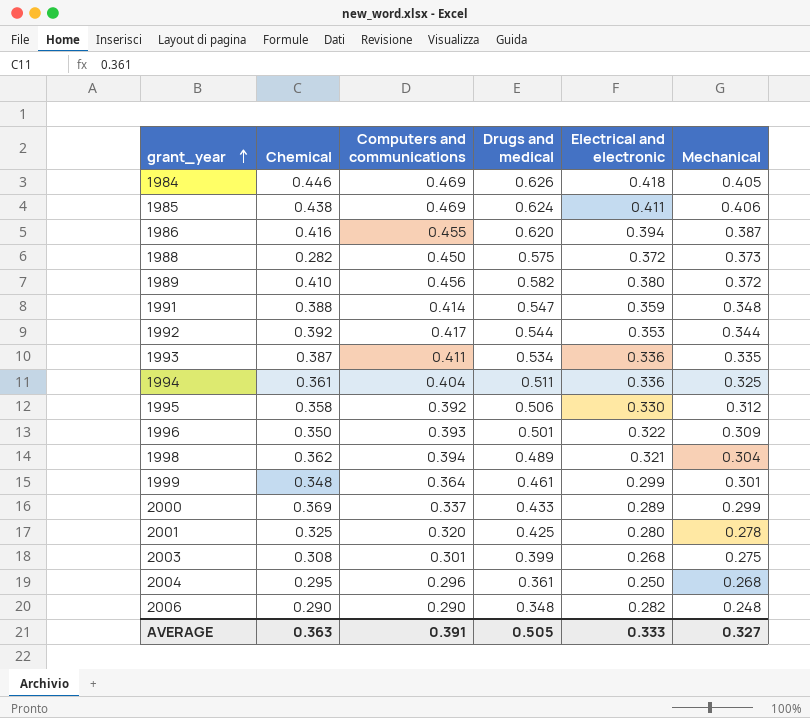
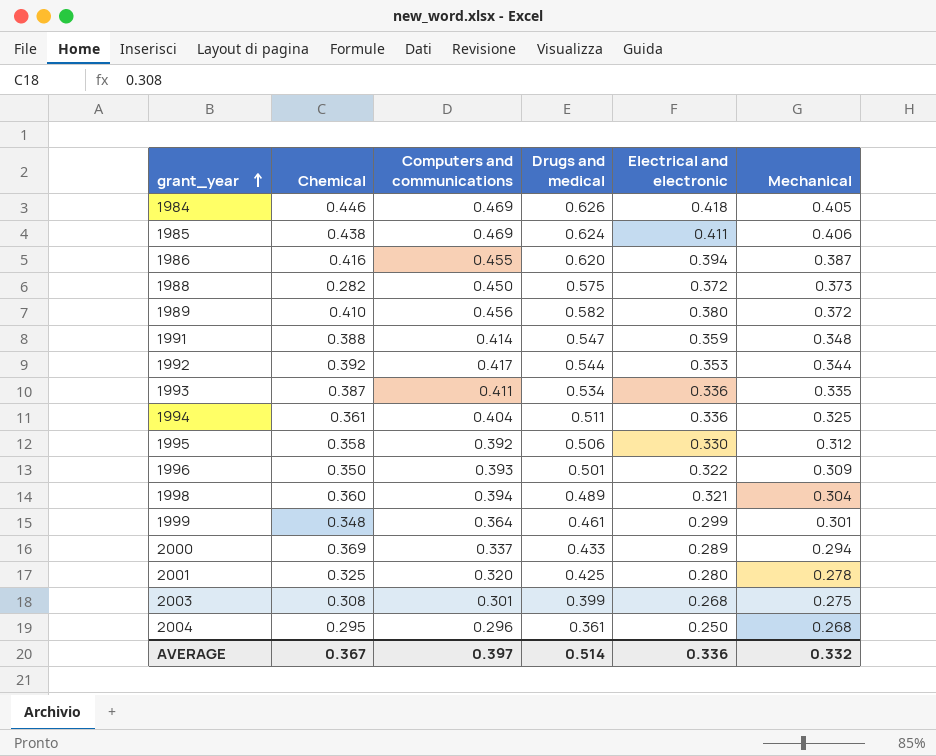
row 2006: 0.290 | 0.290 | 0.348 | 0.282 | 0.248 -> none
1998 | Chemical: 0.362 -> 0.360
2000 | Mechanical: 0.299 -> 0.294
AVERAGE | Chemical: 0.363 -> 0.367
AVERAGE | Computers and communications: 0.391 -> 0.397
AVERAGE | Drugs and medical: 0.505 -> 0.514
AVERAGE | Electrical and electronic: 0.333 -> 0.336
AVERAGE | Mechanical: 0.327 -> 0.332

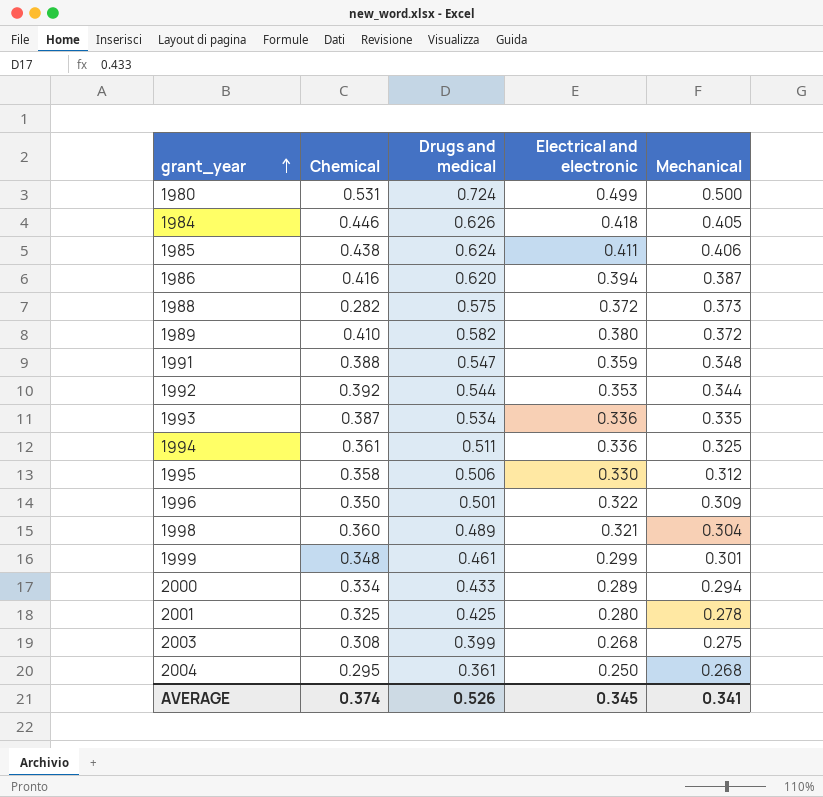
column Computers and communications | position: 3 -> none
row 1980: none -> 0.531 | 0.724 | 0.499 | 0.500
2000 | Chemical: 0.369 -> 0.334
AVERAGE | Chemical: 0.367 -> 0.374
AVERAGE | Drugs and medical: 0.514 -> 0.526
AVERAGE | Electrical and electronic: 0.336 -> 0.345
AVERAGE | Mechanical: 0.332 -> 0.341

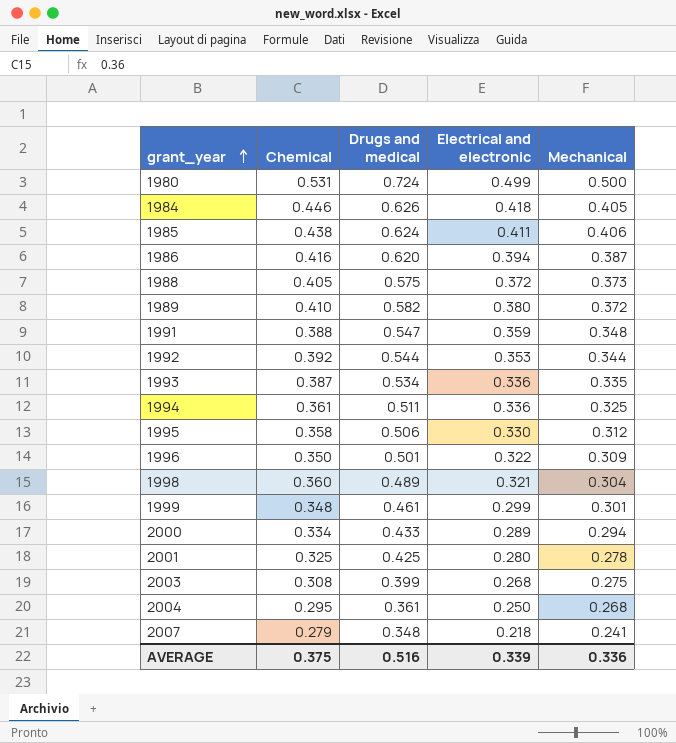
1988 | Chemical: 0.282 -> 0.405
row 2007: none -> 0.279 | 0.348 | 0.218 | 0.241
AVERAGE | Chemical: 0.374 -> 0.375
AVERAGE | Drugs and medical: 0.526 -> 0.516
AVERAGE | Electrical and electronic: 0.345 -> 0.339
AVERAGE | Mechanical: 0.341 -> 0.336

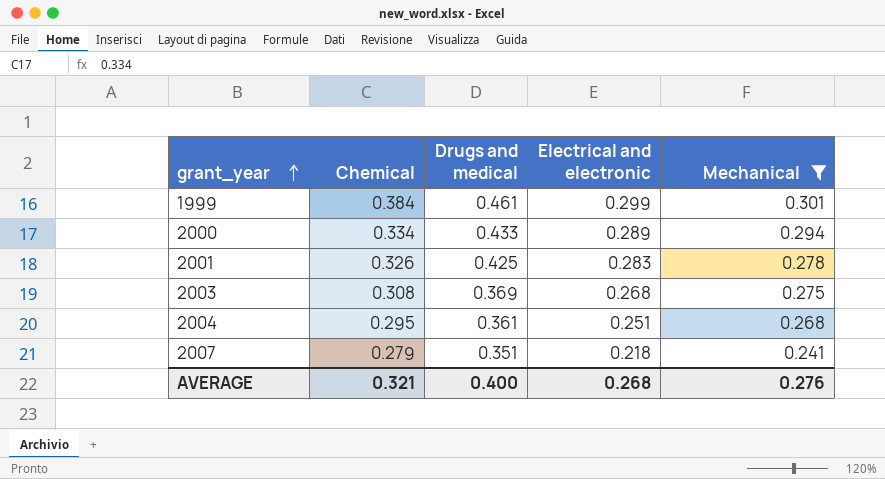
filter: none -> Mechanical <= 0.301
1999 | Chemical: 0.348 -> 0.384
2001 | Chemical: 0.325 -> 0.326
2001 | Electrical and electronic: 0.280 -> 0.283
2003 | Drugs and medical: 0.399 -> 0.369
2004 | Electrical and electronic: 0.250 -> 0.251
2007 | Drugs and medical: 0.348 -> 0.351
AVERAGE | Chemical: 0.375 -> 0.321
AVERAGE | Drugs and medical: 0.516 -> 0.400
AVERAGE | Electrical and electronic: 0.339 -> 0.268
AVERAGE | Mechanical: 0.336 -> 0.276

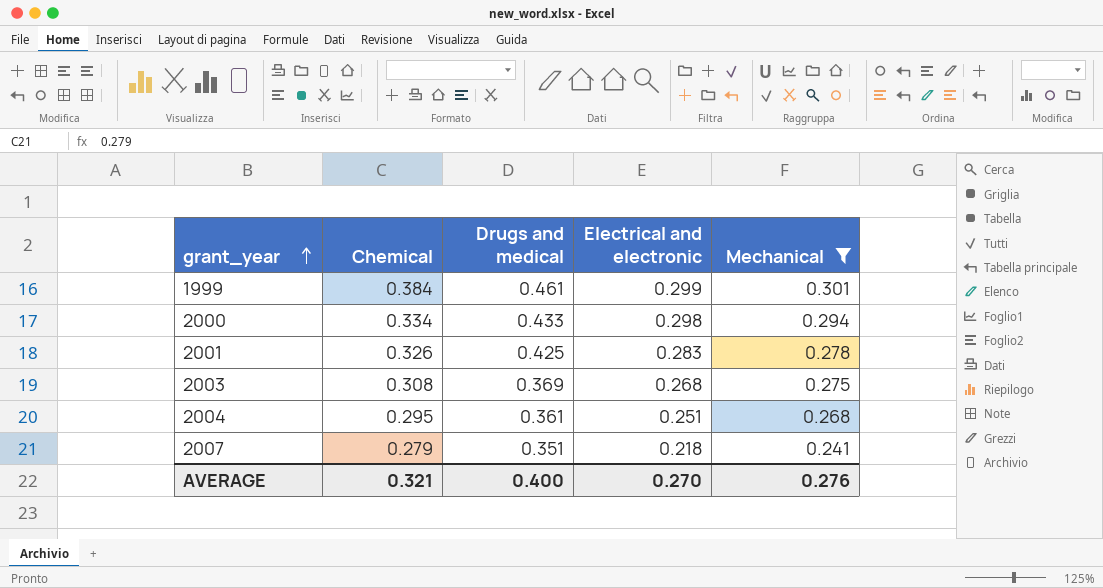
2000 | Electrical and electronic: 0.289 -> 0.298
AVERAGE | Electrical and electronic: 0.268 -> 0.270

